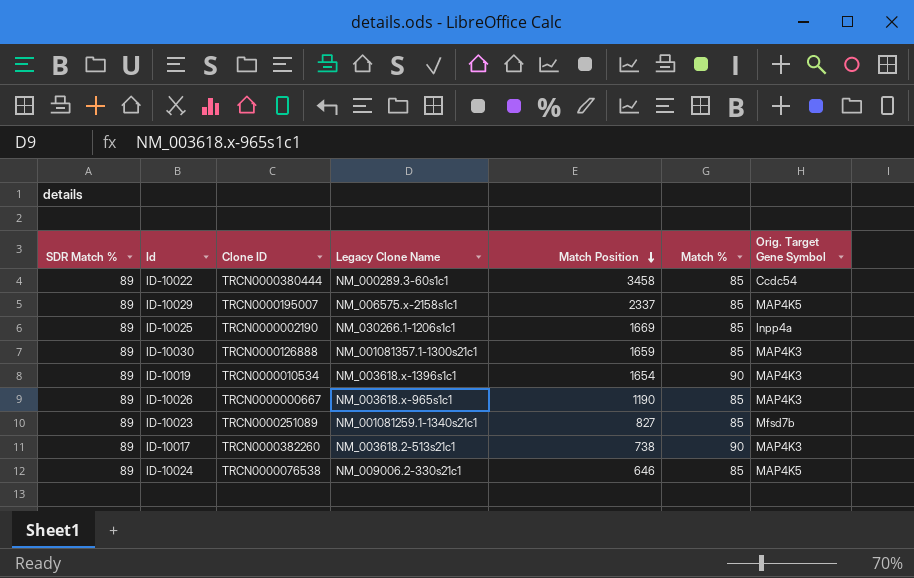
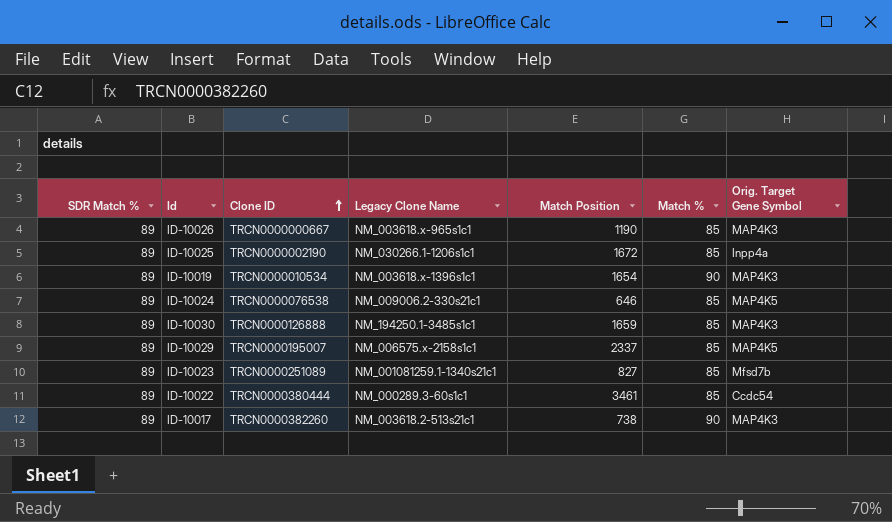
row order: Match Position descending -> Clone ID ascending
ID-10025 | Match Position: 1669 -> 1672
ID-10030 | Legacy Clone Name: NM_001081357.1-1300s21c1 -> NM_194250.1-3485s1c1
ID-10022 | Match Position: 3458 -> 3461

